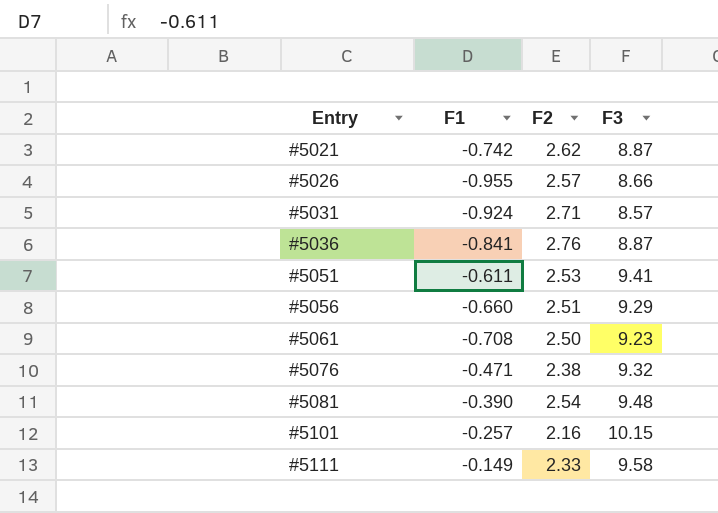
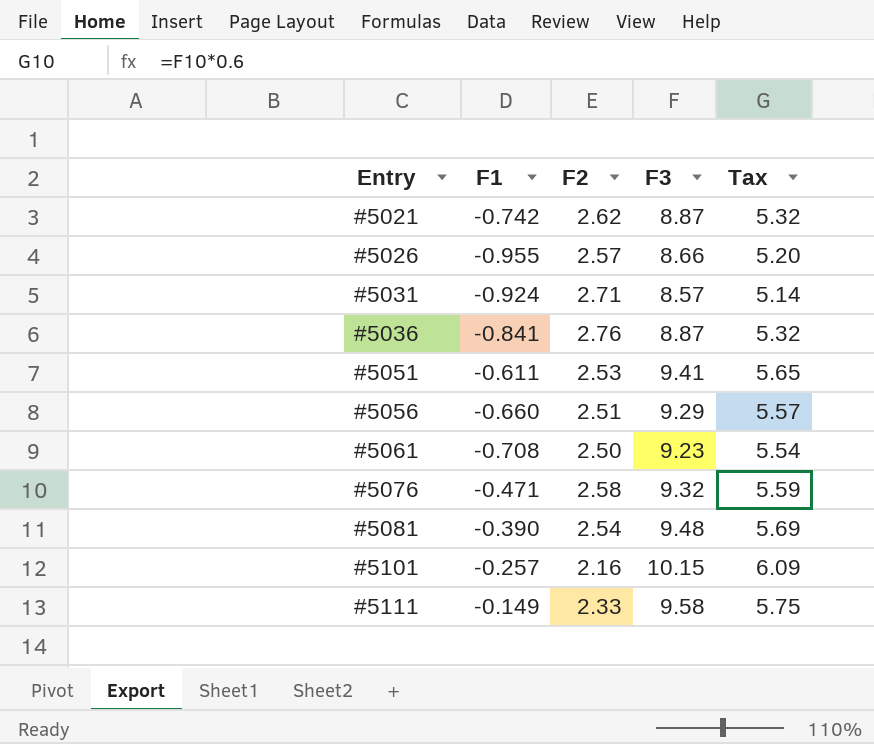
column Tax | formula: none -> [F3] * 0.6
#5076 | F2: 2.38 -> 2.58

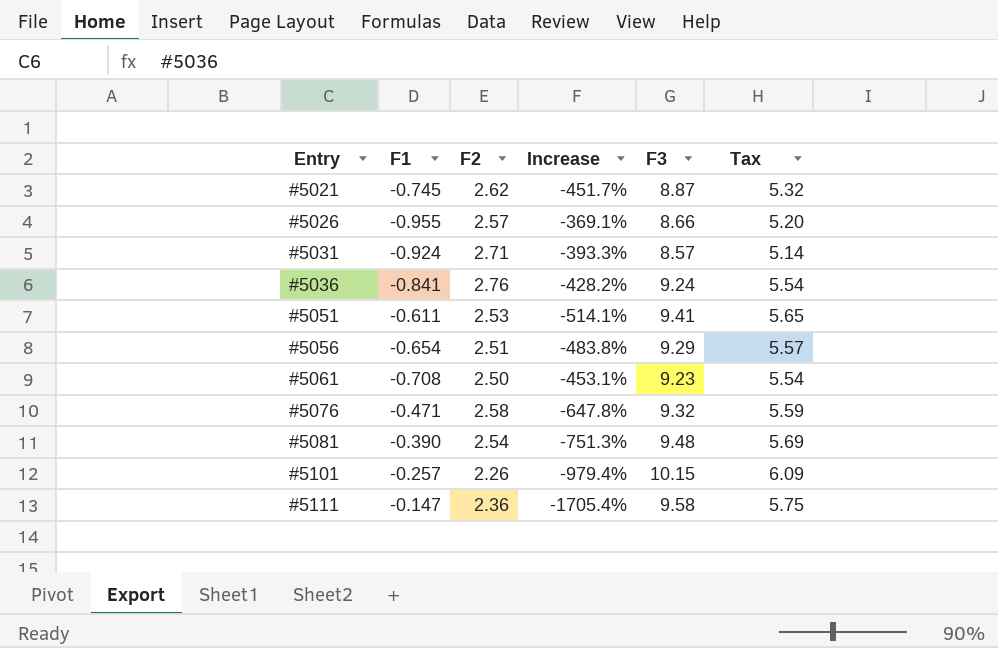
column Increase | formula: none -> ([F2] - [F1]) / [F1]
#5021 | F1: -0.742 -> -0.745
#5036 | F3: 8.87 -> 9.24
#5036 | Tax: 5.32 -> 5.54
#5056 | F1: -0.660 -> -0.654
#5101 | F2: 2.16 -> 2.26
#5111 | F1: -0.149 -> -0.147
#5111 | F2: 2.33 -> 2.36

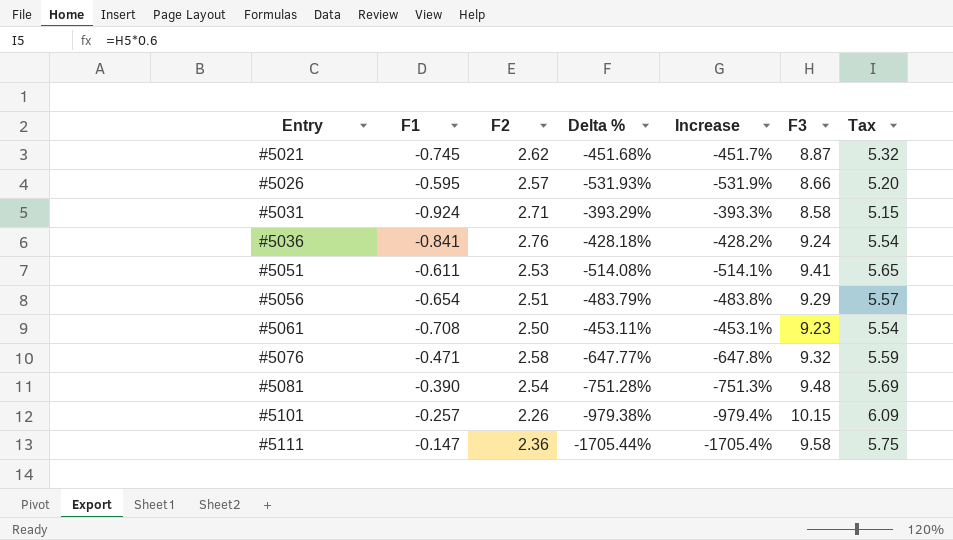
column Delta % | formula: none -> ([F2] - [F1]) / [F1]
#5026 | F1: -0.955 -> -0.595
#5026 | Increase: -369.1% -> -531.9%
#5031 | F3: 8.57 -> 8.58
#5031 | Tax: 5.14 -> 5.15

